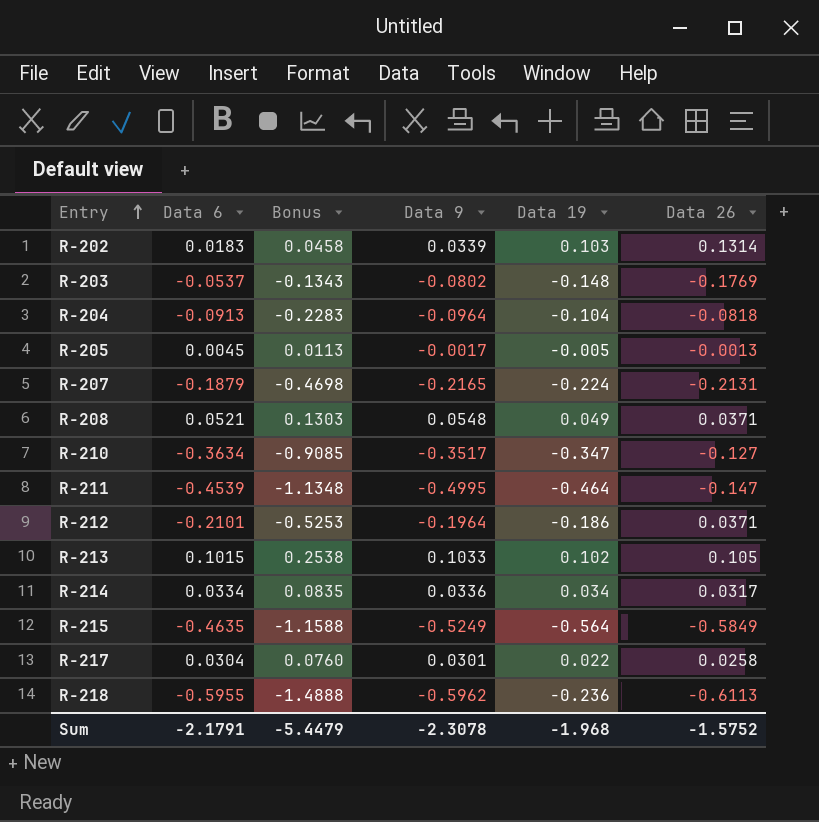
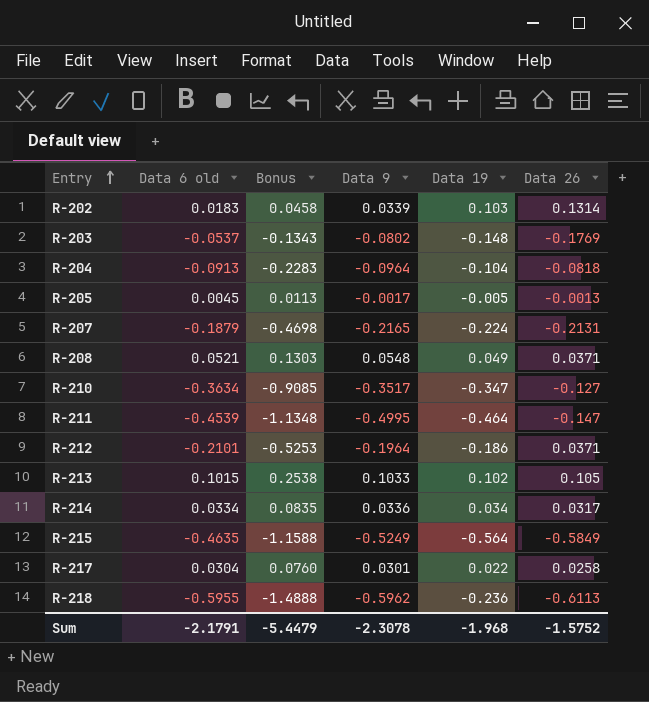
column name: Data 6 -> Data 6 old

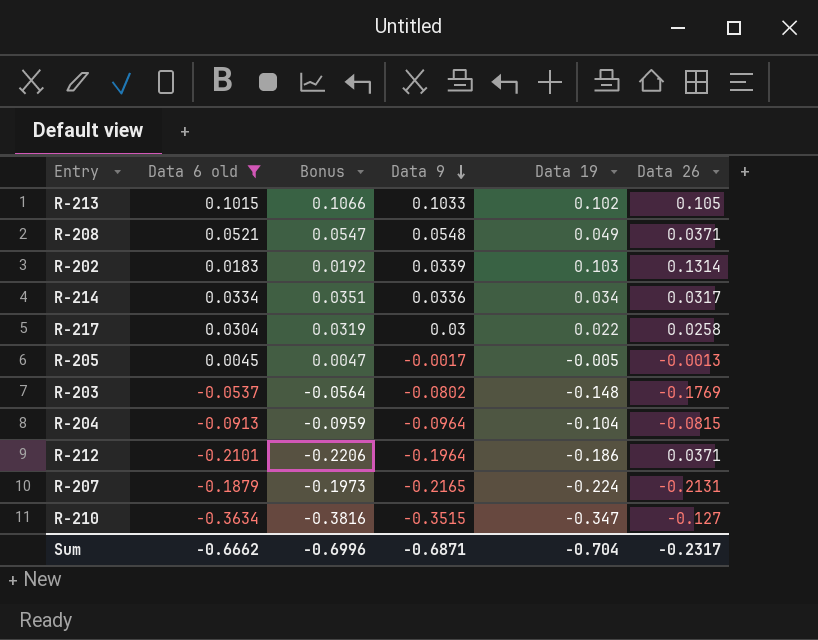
filter: none -> Data 6 old >= -0.3634
row order: Entry ascending -> Data 9 descending
column Bonus | formula: [Data 6 old] * 2.5 -> [Data 6 old] * 1.05
R-217 | Data 9: 0.0301 -> 0.03
R-204 | Data 26: -0.0818 -> -0.0815
R-210 | Data 9: -0.3517 -> -0.3515
Sum | Data 6 old: -2.1791 -> -0.6662
Sum | Bonus: -5.4479 -> -0.6996
Sum | Data 9: -2.3078 -> -0.6871
Sum | Data 19: -1.968 -> -0.704
Sum | Data 26: -1.5752 -> -0.2317

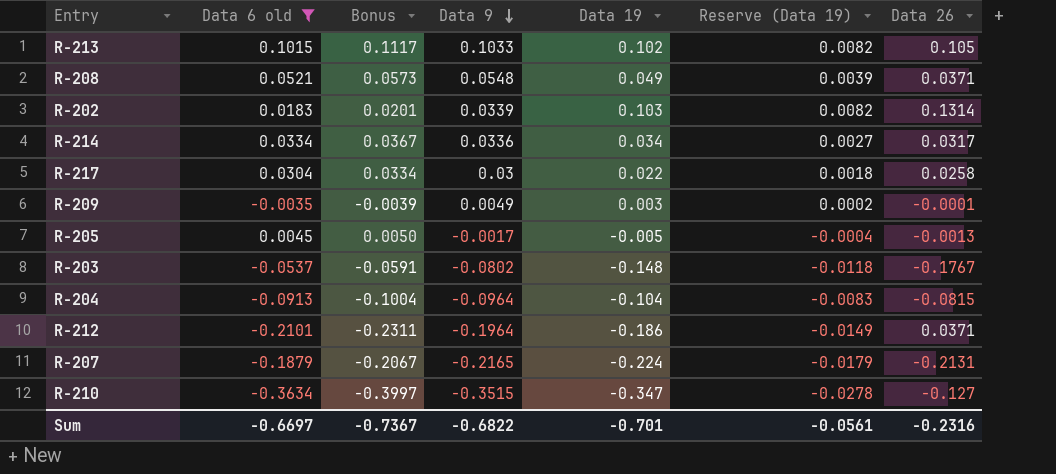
column Bonus | formula: [Data 6 old] * 1.05 -> [Data 6 old] * 1.1
column Reserve (Data 19) | formula: none -> [Data 19] * 0.08
row R-209: none -> -0.0035 | -0.0039 | 0.0049 | 0.003 | 0.0002 | -0.0001
R-203 | Data 26: -0.1769 -> -0.1767
Sum | Data 6 old: -0.6662 -> -0.6697
Sum | Bonus: -0.6996 -> -0.7367
Sum | Data 9: -0.6871 -> -0.6822
Sum | Data 19: -0.704 -> -0.701
Sum | Data 26: -0.2317 -> -0.2316

